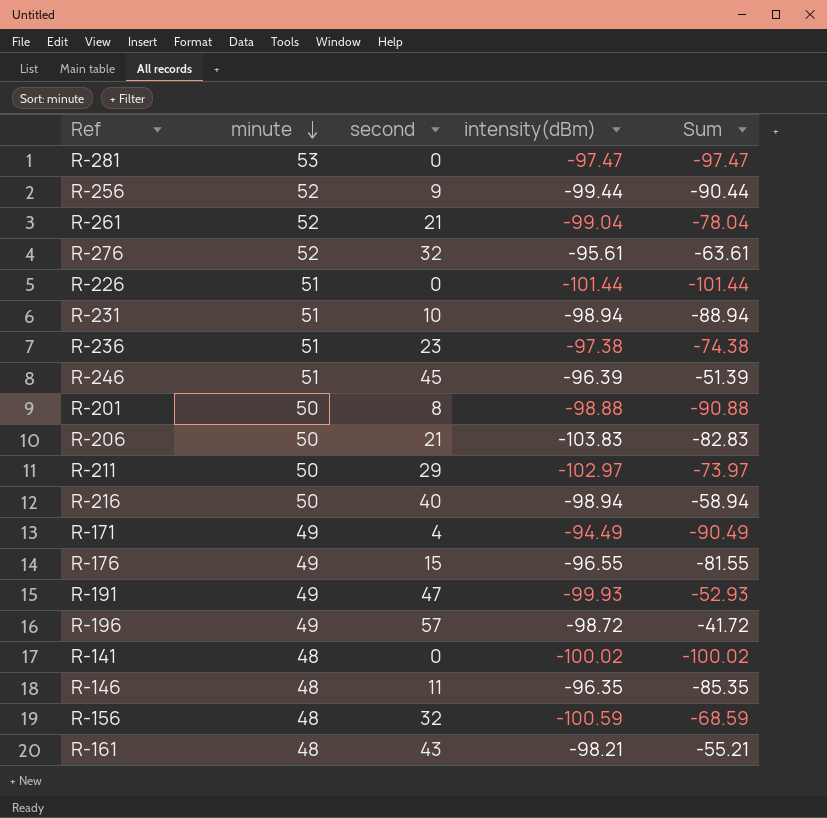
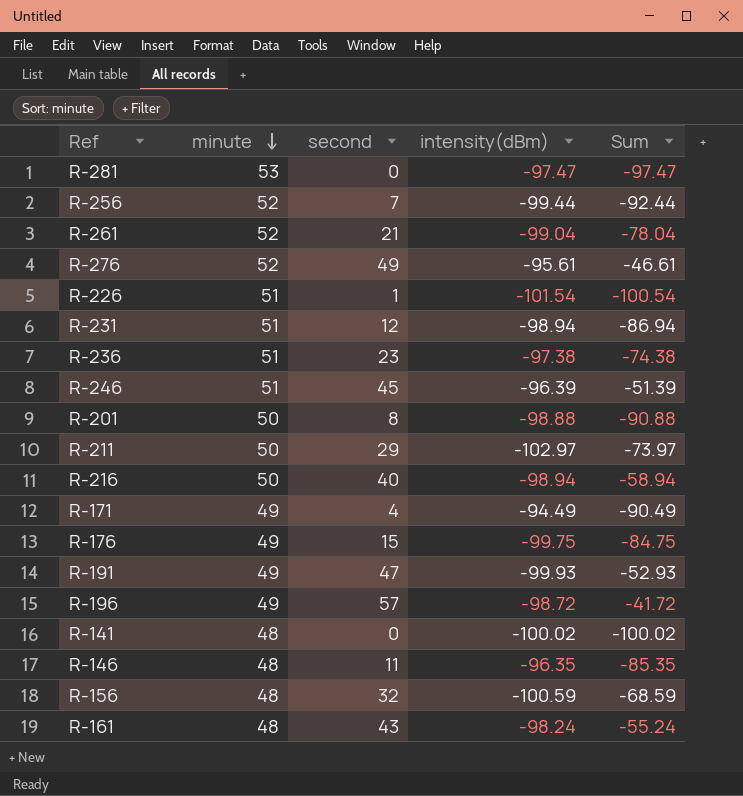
row R-206: 50 | 21 | -103.83 | -82.83 -> none
R-256 | second: 9 -> 7
R-256 | Sum: -90.44 -> -92.44
R-276 | second: 32 -> 49
R-276 | Sum: -63.61 -> -46.61
R-226 | second: 0 -> 1
R-226 | intensity(dBm): -101.44 -> -101.54
R-226 | Sum: -101.44 -> -100.54
R-231 | second: 10 -> 12
R-231 | Sum: -88.94 -> -86.94
R-176 | intensity(dBm): -96.55 -> -99.75
R-176 | Sum: -81.55 -> -84.75
R-161 | intensity(dBm): -98.21 -> -98.24
R-161 | Sum: -55.21 -> -55.24

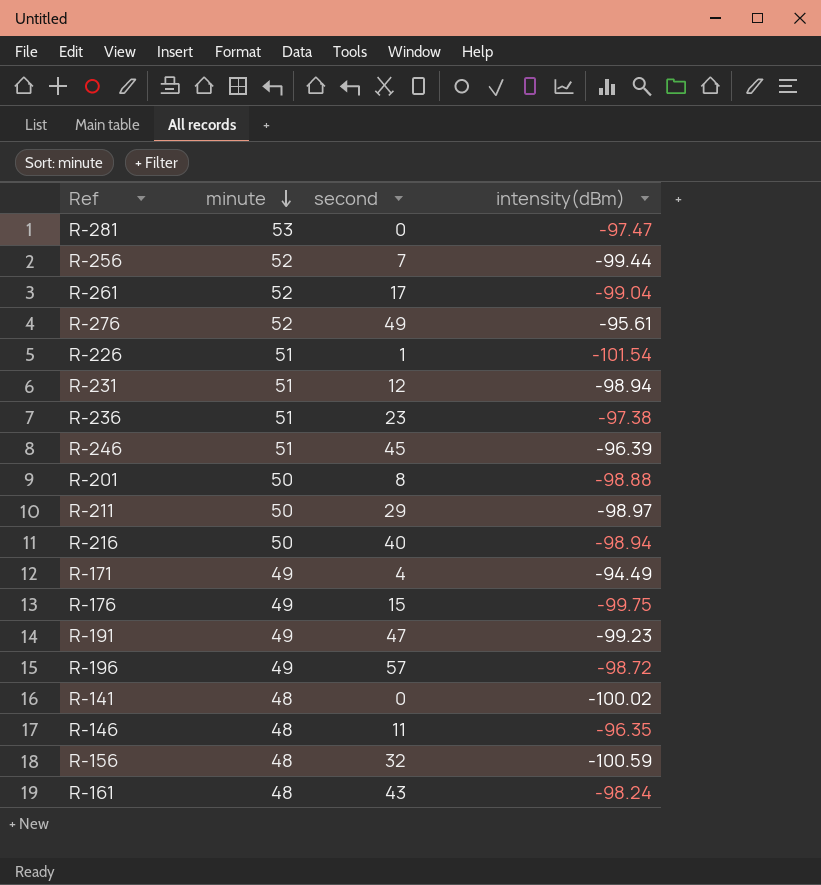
column Sum | formula: [second] + [intensity(dBm)] -> none
R-261 | second: 21 -> 17
R-211 | intensity(dBm): -102.97 -> -98.97
R-191 | intensity(dBm): -99.93 -> -99.23

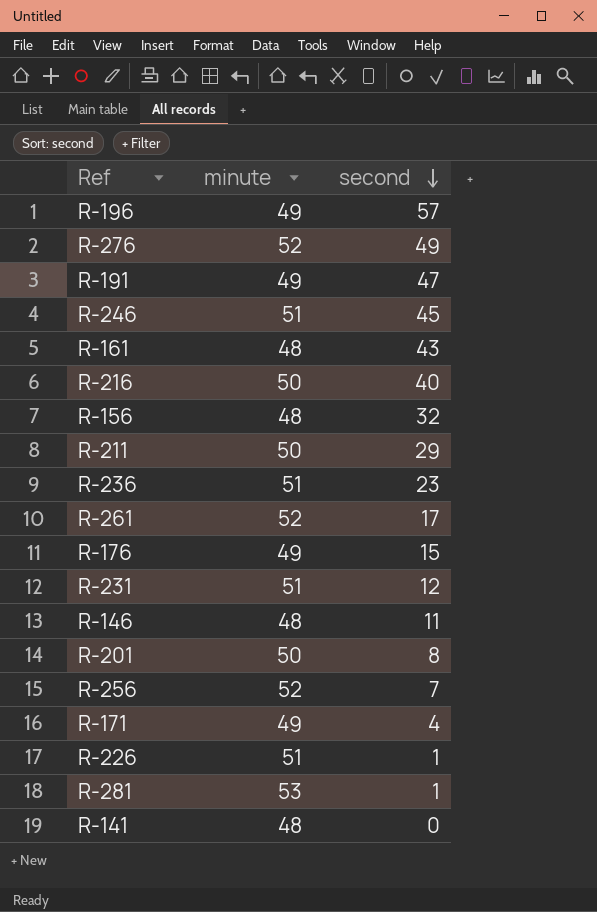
row order: minute descending -> second descending
column intensity(dBm) | position: 4 -> none
R-281 | second: 0 -> 1

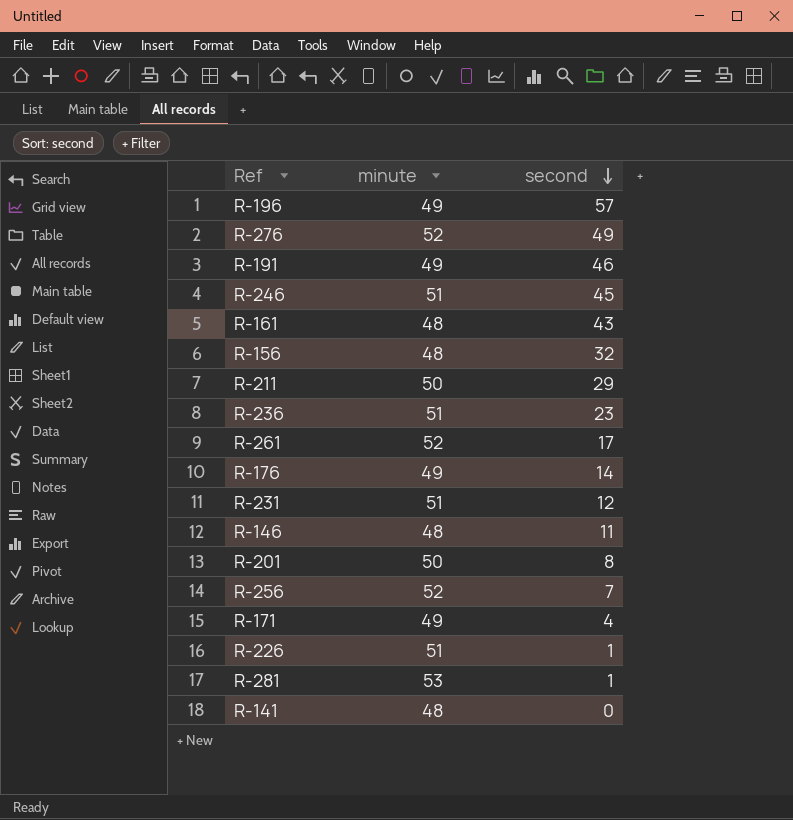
row R-216: 50 | 40 -> none
R-191 | second: 47 -> 46
R-176 | second: 15 -> 14

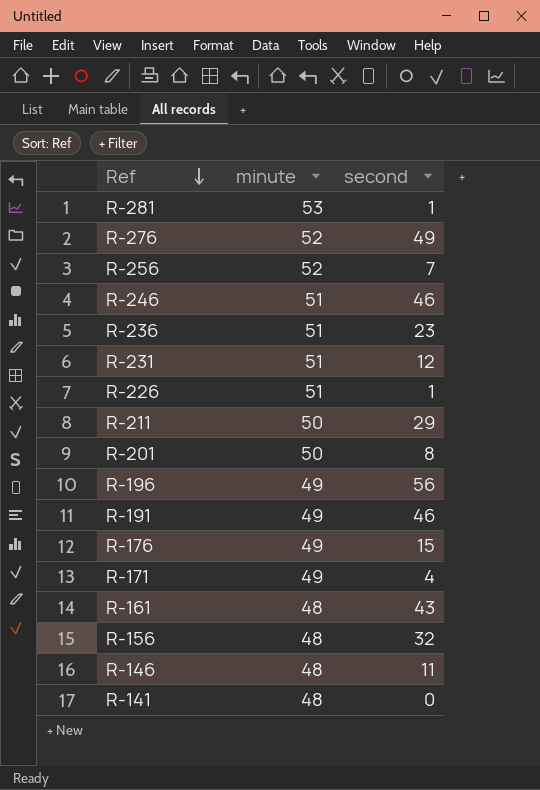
row order: second descending -> Ref descending
row R-261: 52 | 17 -> none
R-246 | second: 45 -> 46
R-196 | second: 57 -> 56
R-176 | second: 14 -> 15

